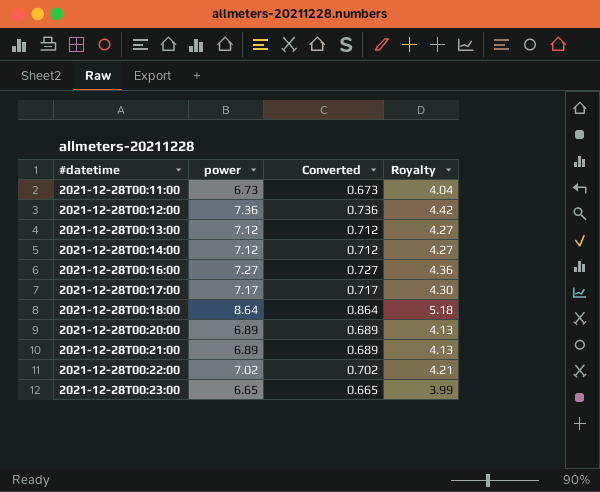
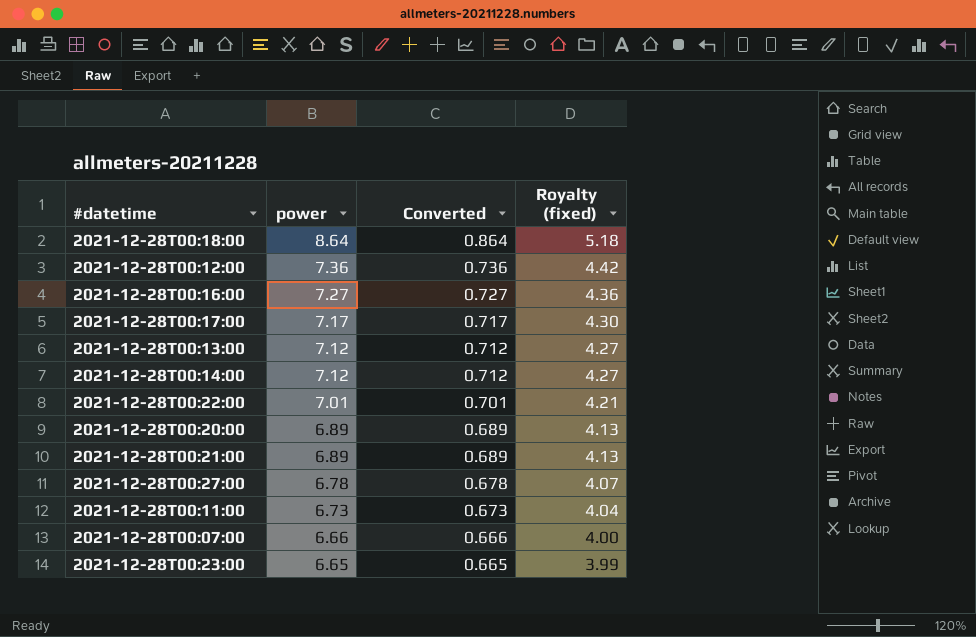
row order: #datetime ascending -> power descending
column name: Royalty -> Royalty (fixed)
2021-12-28T00:22:00 | power: 7.02 -> 7.01
2021-12-28T00:22:00 | Converted: 0.702 -> 0.701
row 2021-12-28T00:27:00: none -> 6.78 | 0.678 | 4.07
row 2021-12-28T00:07:00: none -> 6.66 | 0.666 | 4.00

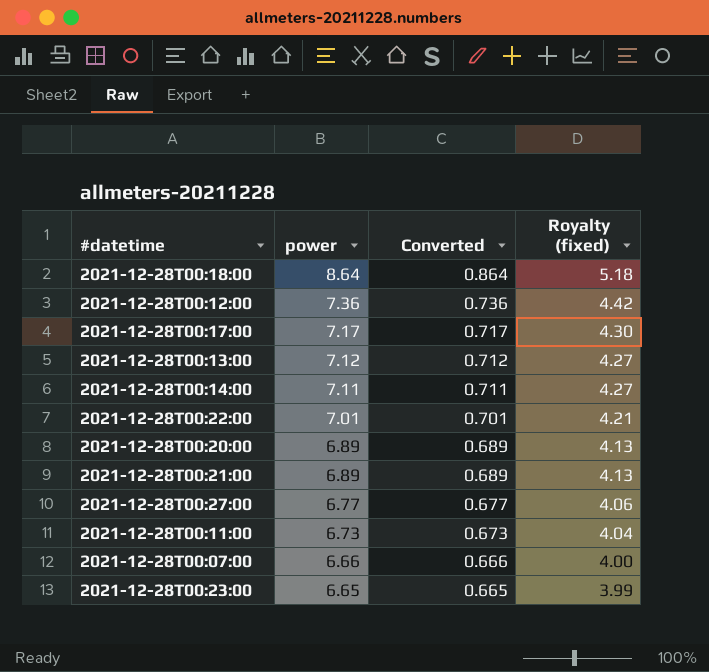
row 2021-12-28T00:16:00: 7.27 | 0.727 | 4.36 -> none
2021-12-28T00:14:00 | power: 7.12 -> 7.11
2021-12-28T00:14:00 | Converted: 0.712 -> 0.711
2021-12-28T00:27:00 | power: 6.78 -> 6.77
2021-12-28T00:27:00 | Converted: 0.678 -> 0.677
2021-12-28T00:27:00 | Royalty (fixed): 4.07 -> 4.06

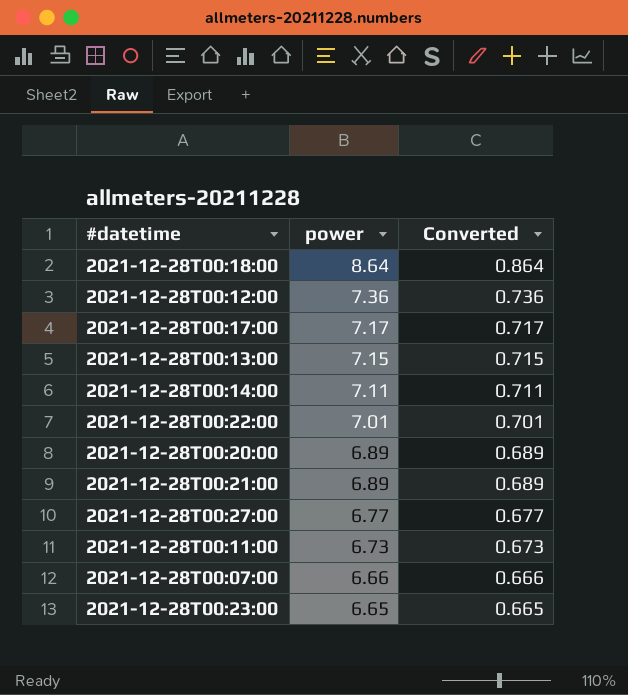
column Royalty (fixed) | formula: [power] * 0.6 -> none
2021-12-28T00:13:00 | power: 7.12 -> 7.15
2021-12-28T00:13:00 | Converted: 0.712 -> 0.715

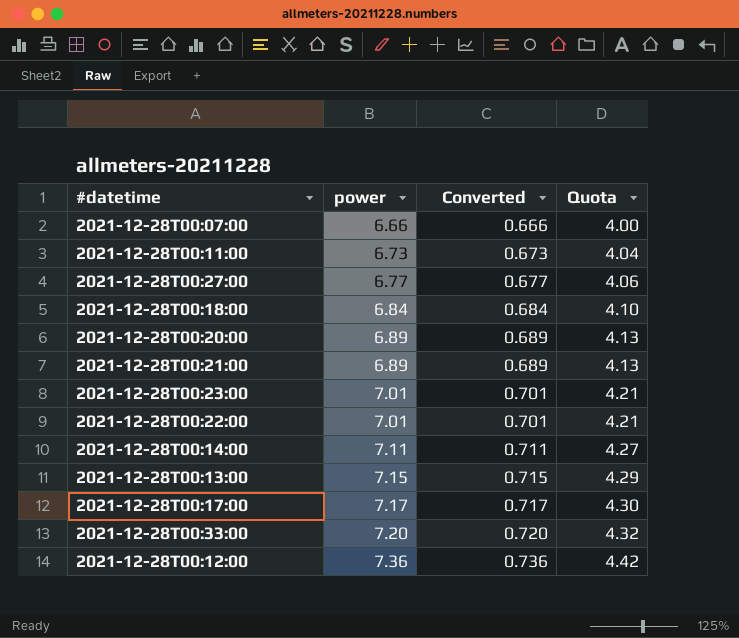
row order: power descending -> power ascending
column Quota | formula: none -> [power] * 0.6
2021-12-28T00:18:00 | power: 8.64 -> 6.84
2021-12-28T00:18:00 | Converted: 0.864 -> 0.684
2021-12-28T00:23:00 | power: 6.65 -> 7.01
2021-12-28T00:23:00 | Converted: 0.665 -> 0.701
row 2021-12-28T00:33:00: none -> 7.20 | 0.720 | 4.32

